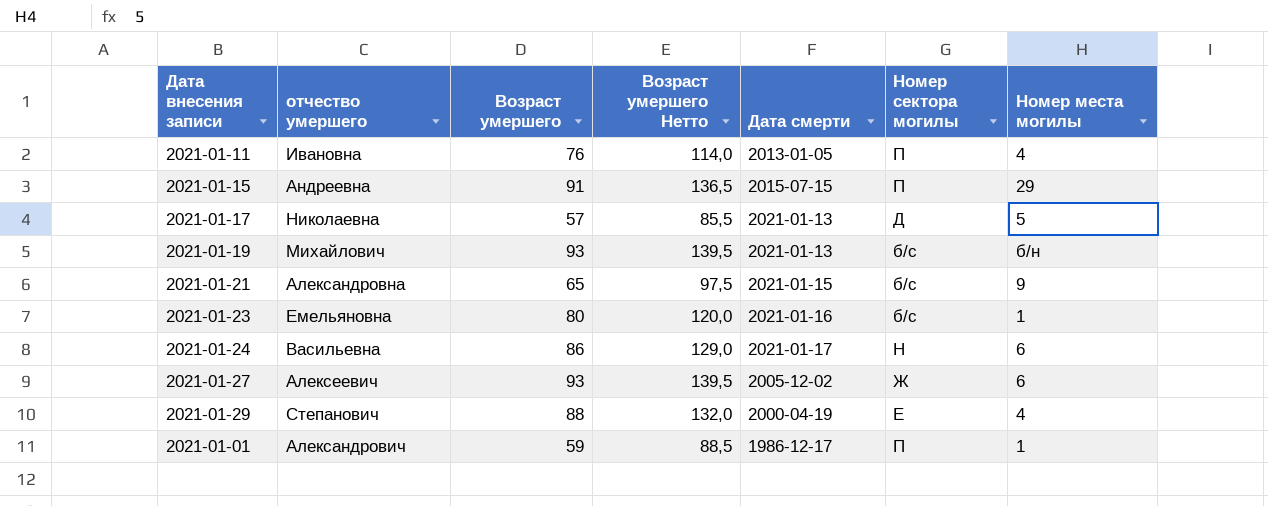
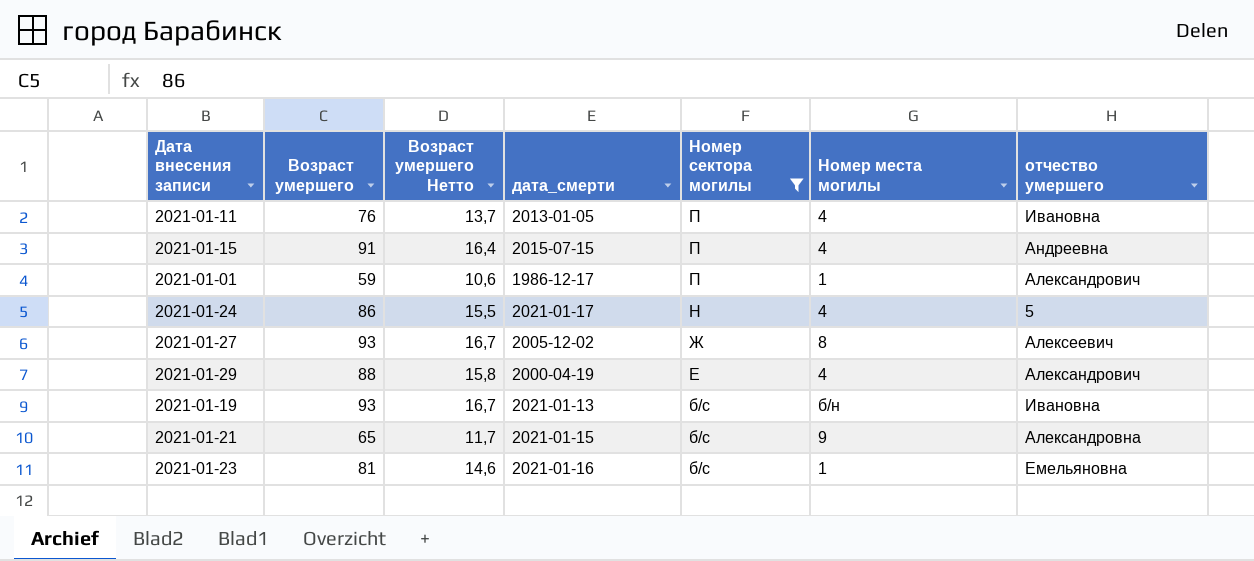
filter: none -> Номер сектора могилы != Д
row order: none -> Номер сектора могилы descending
column Возраст умершего Нетто | formula: [Возраст умершего] * 1,5 -> [Возраст умершего] * 0,18
column name: Дата смерти -> дата_смерти
column отчество умершего | position: 2 -> 7
2021-01-15 | Номер места могилы: 29 -> 4
2021-01-24 | Номер места могилы: 6 -> 4
2021-01-24 | отчество умершего: Васильевна -> 5
2021-01-27 | Номер места могилы: 6 -> 8
2021-01-29 | отчество умершего: Степанович -> Александрович
2021-01-19 | отчество умершего: Михайлович -> Ивановна
2021-01-23 | Возраст умершего: 80 -> 81

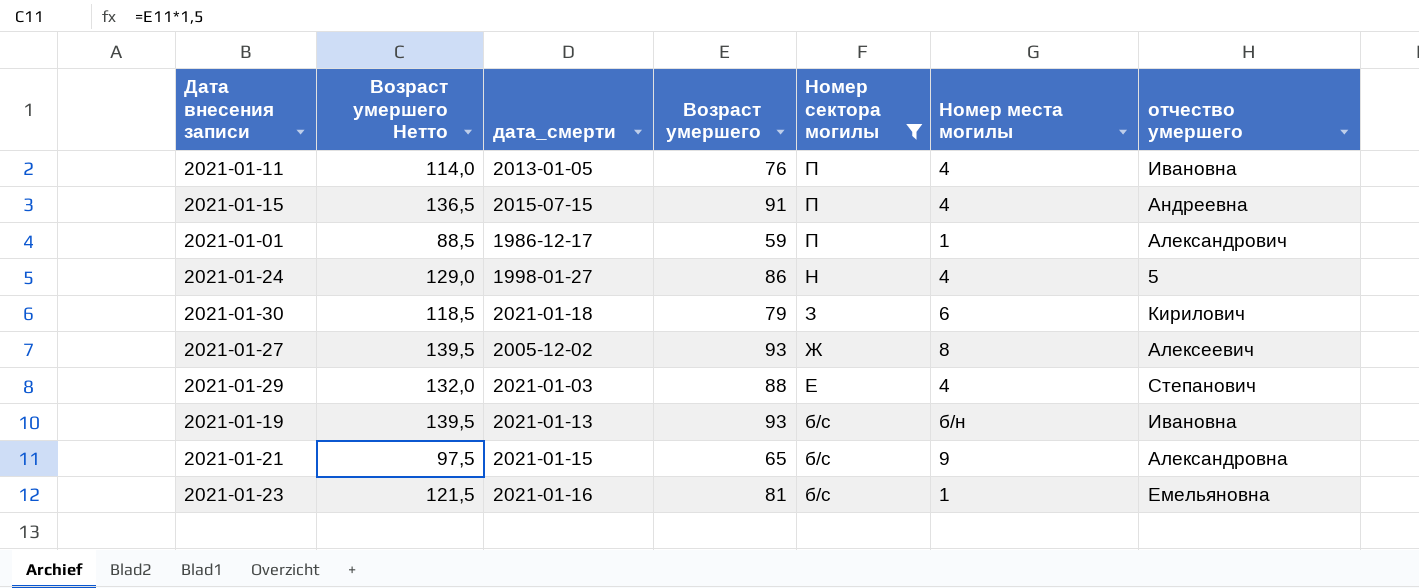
column Возраст умершего Нетто | formula: [Возраст умершего] * 0,18 -> [Возраст умершего] * 1,5
column Возраст умершего | position: 2 -> 4
2021-01-24 | дата_смерти: 2021-01-17 -> 1998-01-27
row 2021-01-30: none -> 118,5 | 2021-01-18 | 79 | З | 6 | Кирилович
2021-01-29 | дата_смерти: 2000-04-19 -> 2021-01-03
2021-01-29 | отчество умершего: Александрович -> Степанович

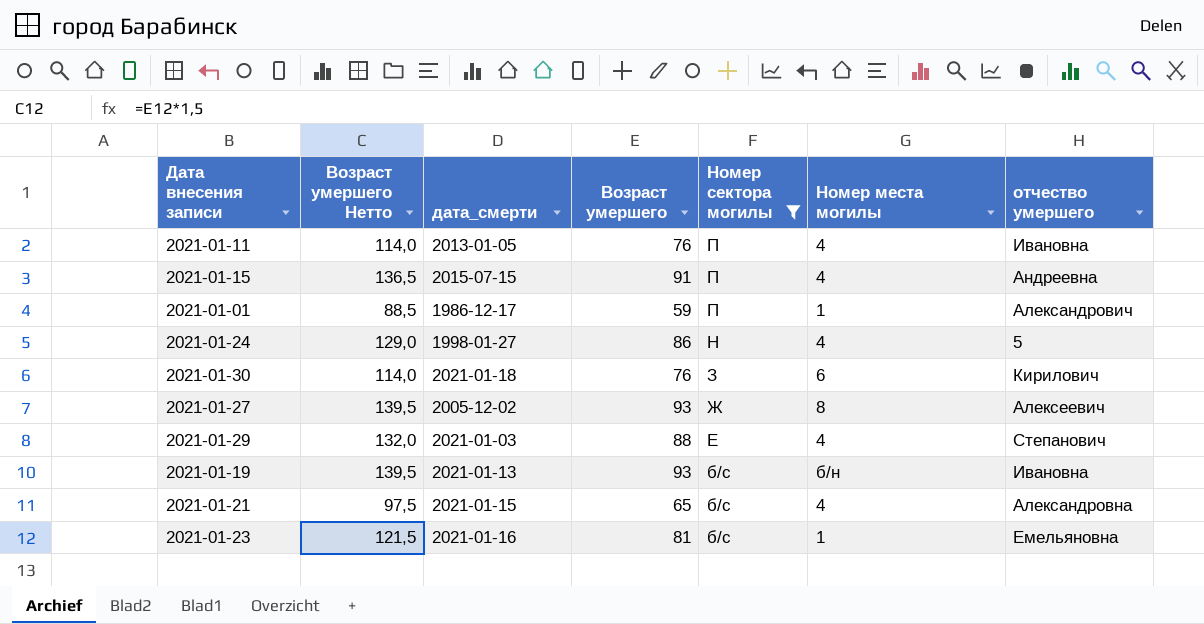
2021-01-30 | Возраст умершего Нетто: 118,5 -> 114,0
2021-01-30 | Возраст умершего: 79 -> 76
2021-01-21 | Номер места могилы: 9 -> 4

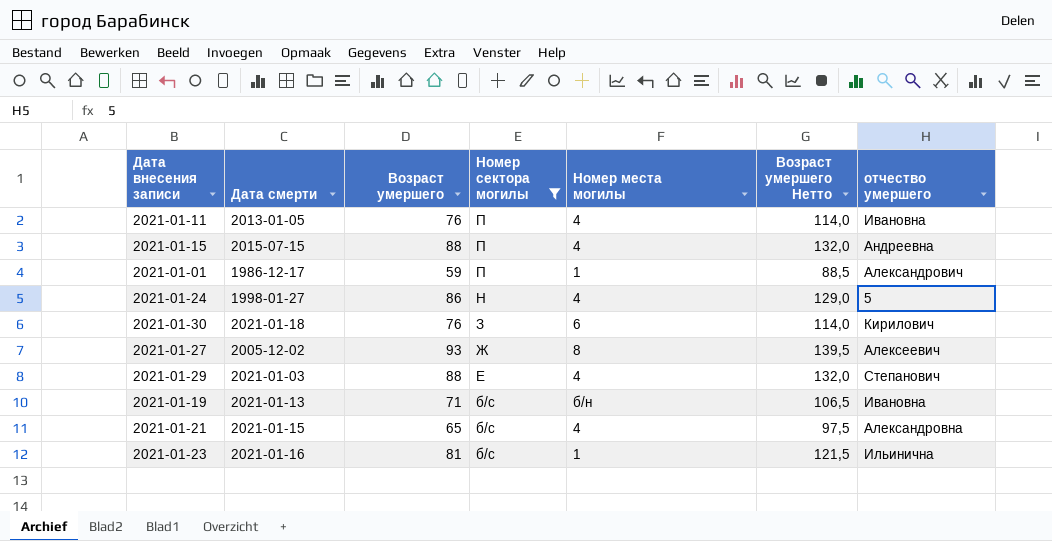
column name: дата_смерти -> Дата смерти
column Возраст умершего Нетто | position: 2 -> 6
2021-01-15 | Возраст умершего: 91 -> 88
2021-01-15 | Возраст умершего Нетто: 136,5 -> 132,0
2021-01-19 | Возраст умершего: 93 -> 71
2021-01-19 | Возраст умершего Нетто: 139,5 -> 106,5
2021-01-23 | отчество умершего: Емельяновна -> Ильинична

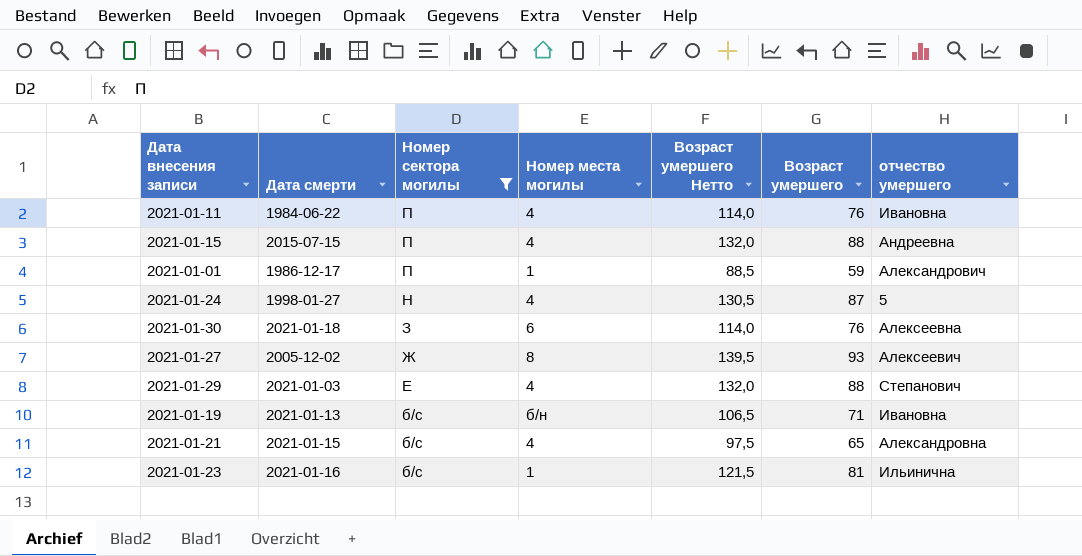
column Возраст умершего | position: 3 -> 6
2021-01-11 | Дата смерти: 2013-01-05 -> 1984-06-22
2021-01-24 | Возраст умершего Нетто: 129,0 -> 130,5
2021-01-24 | Возраст умершего: 86 -> 87
2021-01-30 | отчество умершего: Кирилович -> Алексеевна

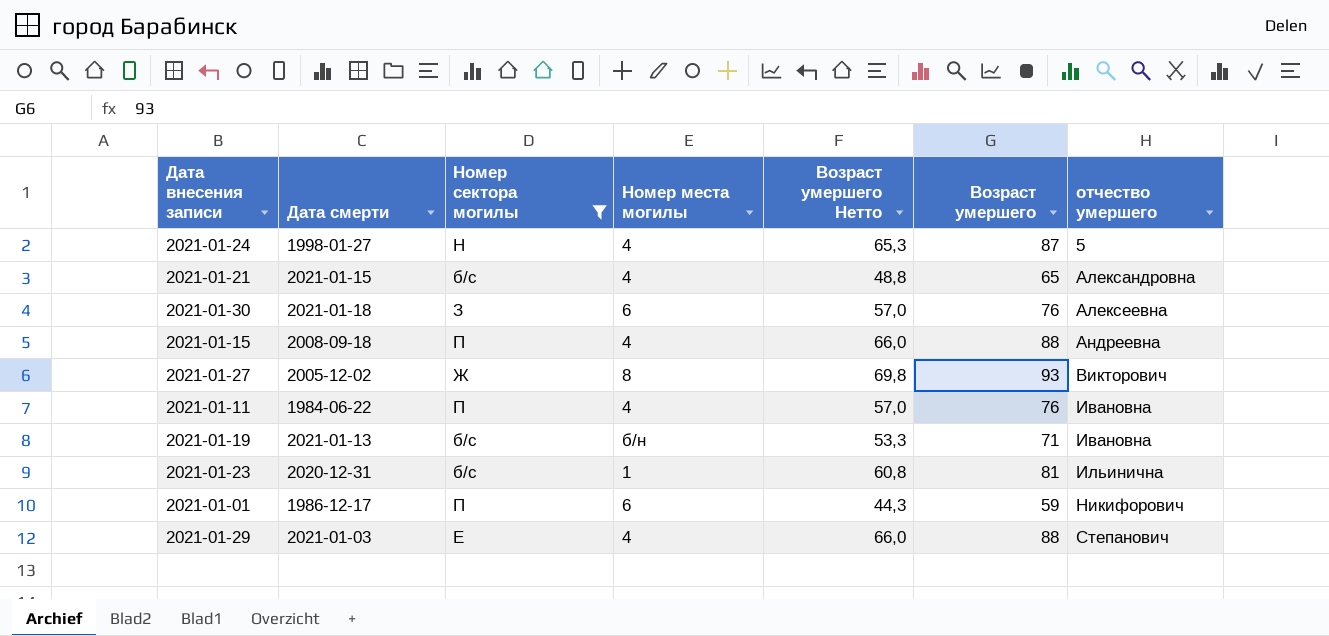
row order: Номер сектора могилы descending -> отчество умершего ascending
column Возраст умершего Нетто | formula: [Возраст умершего] * 1,5 -> [Возраст умершего] * 0,75
2021-01-15 | Дата смерти: 2015-07-15 -> 2008-09-18
2021-01-27 | отчество умершего: Алексеевич -> Викторович
2021-01-23 | Дата смерти: 2021-01-16 -> 2020-12-31
2021-01-01 | Номер места могилы: 1 -> 6
2021-01-01 | отчество умершего: Александрович -> Никифорович

